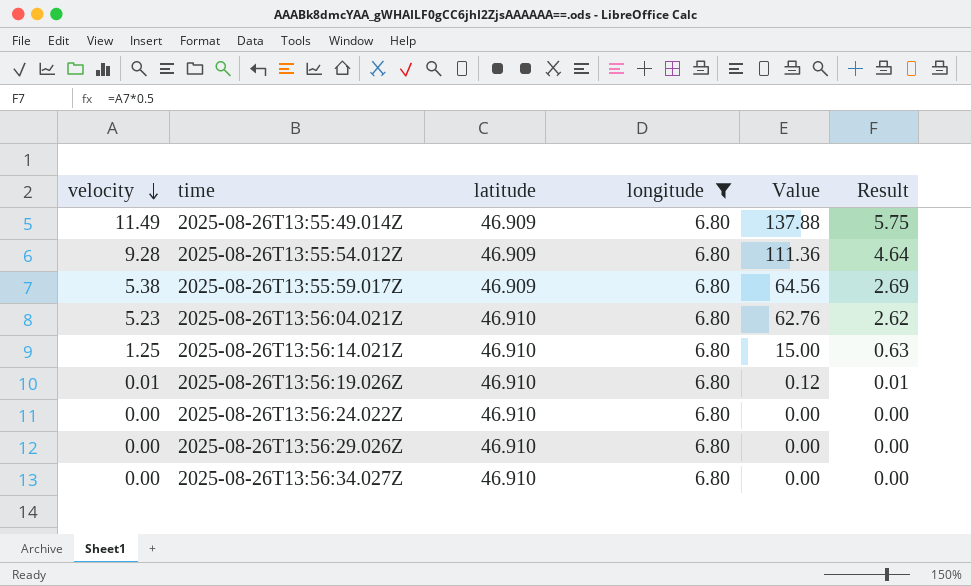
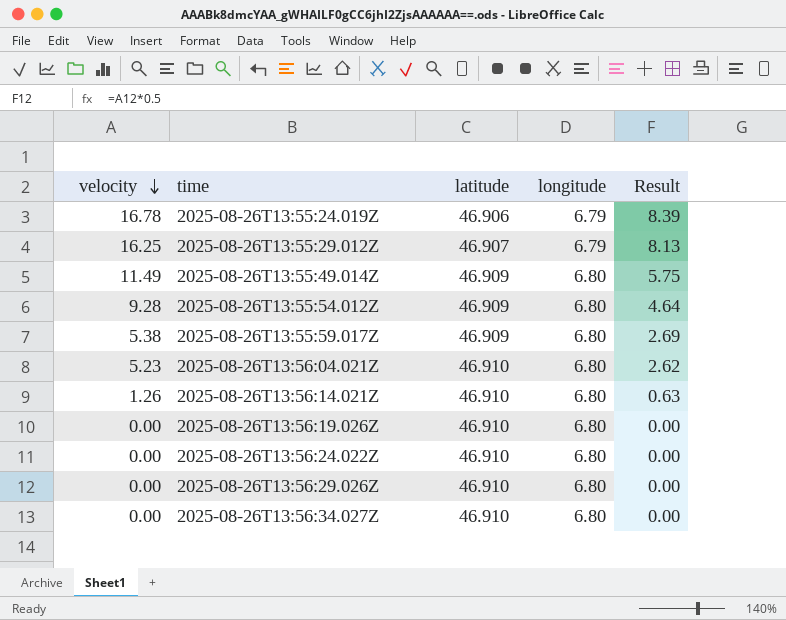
filter: longitude = 6.80 -> none
column Value | formula: [velocity] * 12 -> none
2025-08-26T13:56:14.021Z | velocity: 1.25 -> 1.26
2025-08-26T13:56:19.026Z | velocity: 0.01 -> 0.00
2025-08-26T13:56:19.026Z | Result: 0.01 -> 0.00

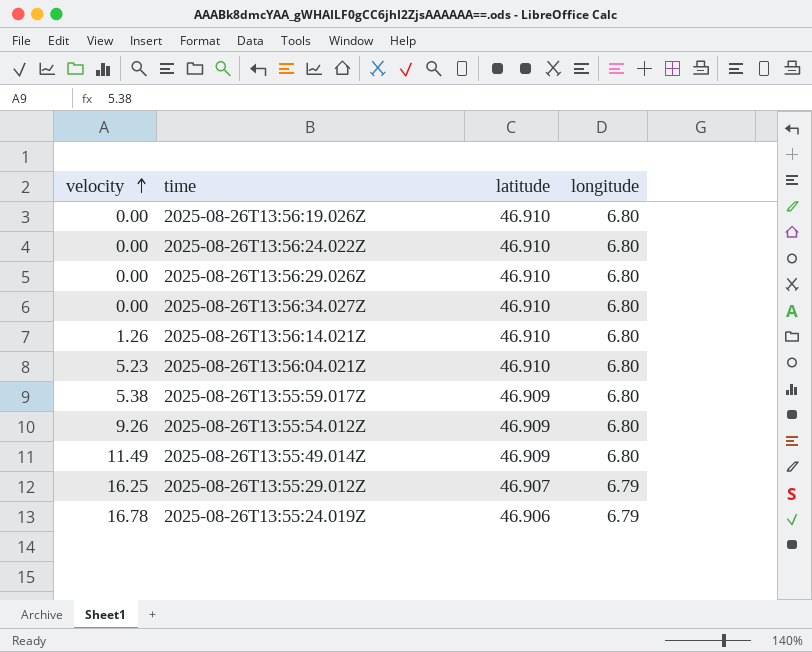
row order: velocity descending -> velocity ascending
column Result | formula: [velocity] * 0.5 -> none
2025-08-26T13:55:54.012Z | velocity: 9.28 -> 9.26

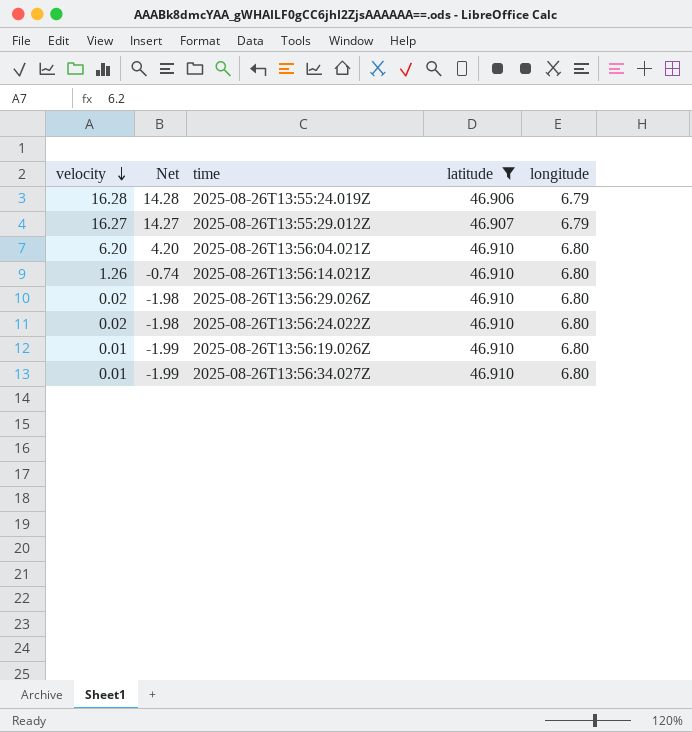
filter: none -> latitude != 46.909
row order: velocity ascending -> velocity descending
column Net | formula: none -> [velocity] - 2
2025-08-26T13:55:24.019Z | velocity: 16.78 -> 16.28
2025-08-26T13:55:29.012Z | velocity: 16.25 -> 16.27
2025-08-26T13:56:04.021Z | velocity: 5.23 -> 6.20
2025-08-26T13:56:29.026Z | velocity: 0.00 -> 0.02
2025-08-26T13:56:24.022Z | velocity: 0.00 -> 0.02
2025-08-26T13:56:19.026Z | velocity: 0.00 -> 0.01
2025-08-26T13:56:34.027Z | velocity: 0.00 -> 0.01

